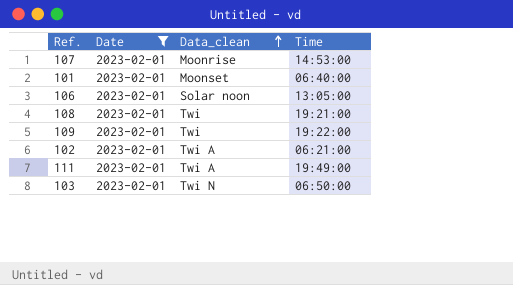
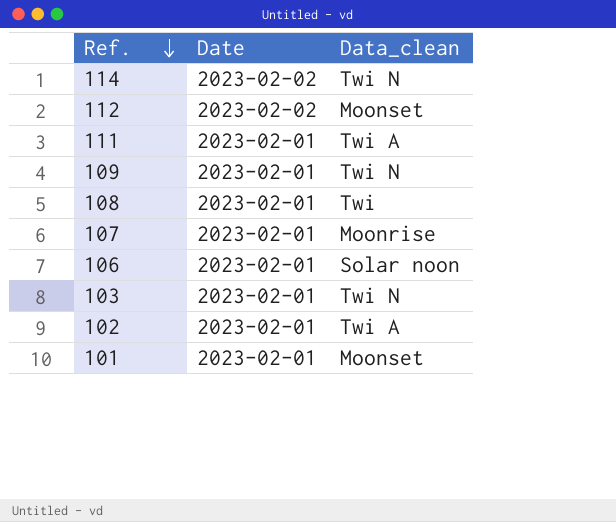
filter: Date = 2023-02-01 -> none
row order: Data_clean ascending -> Ref. descending
column Time | position: 4 -> none
109 | Data_clean: Twi -> Twi N

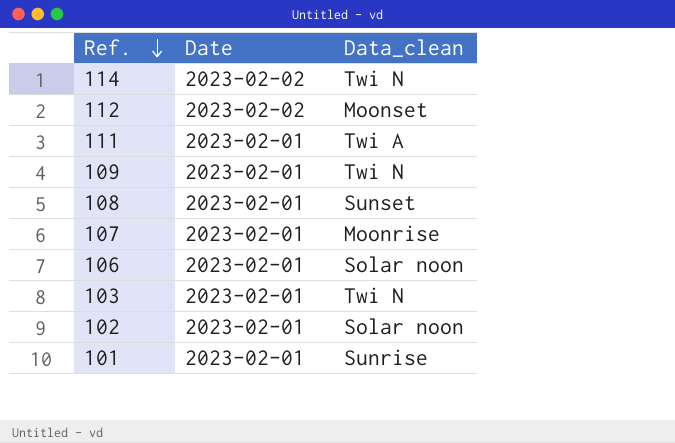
108 | Data_clean: Twi -> Sunset
102 | Data_clean: Twi A -> Solar noon
101 | Data_clean: Moonset -> Sunrise

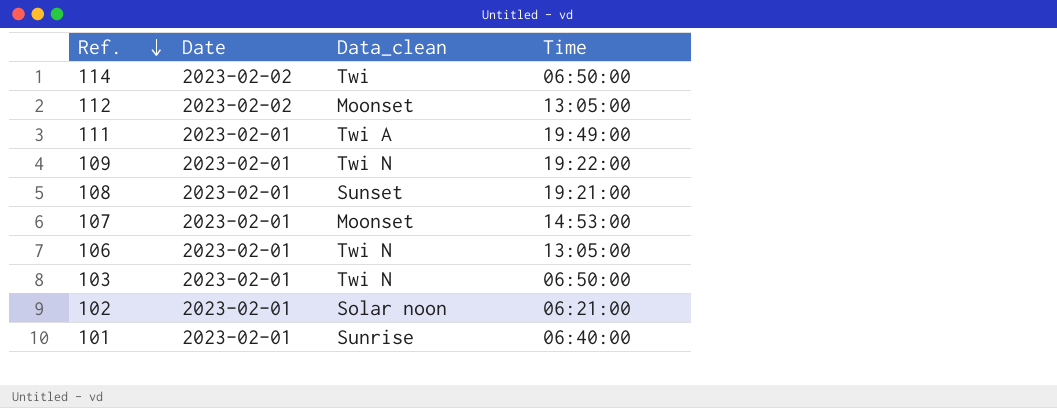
column Time | position: none -> 4
114 | Data_clean: Twi N -> Twi
107 | Data_clean: Moonrise -> Moonset
106 | Data_clean: Solar noon -> Twi N

